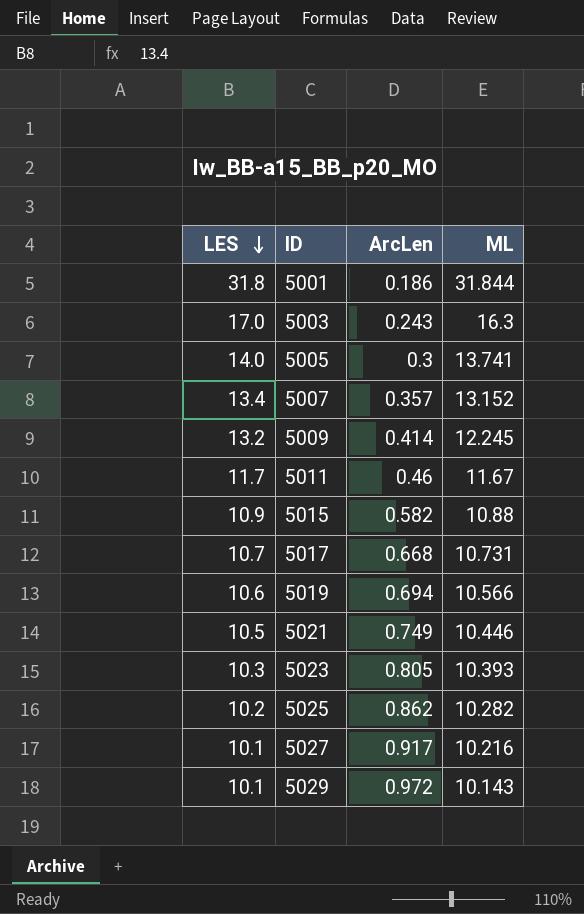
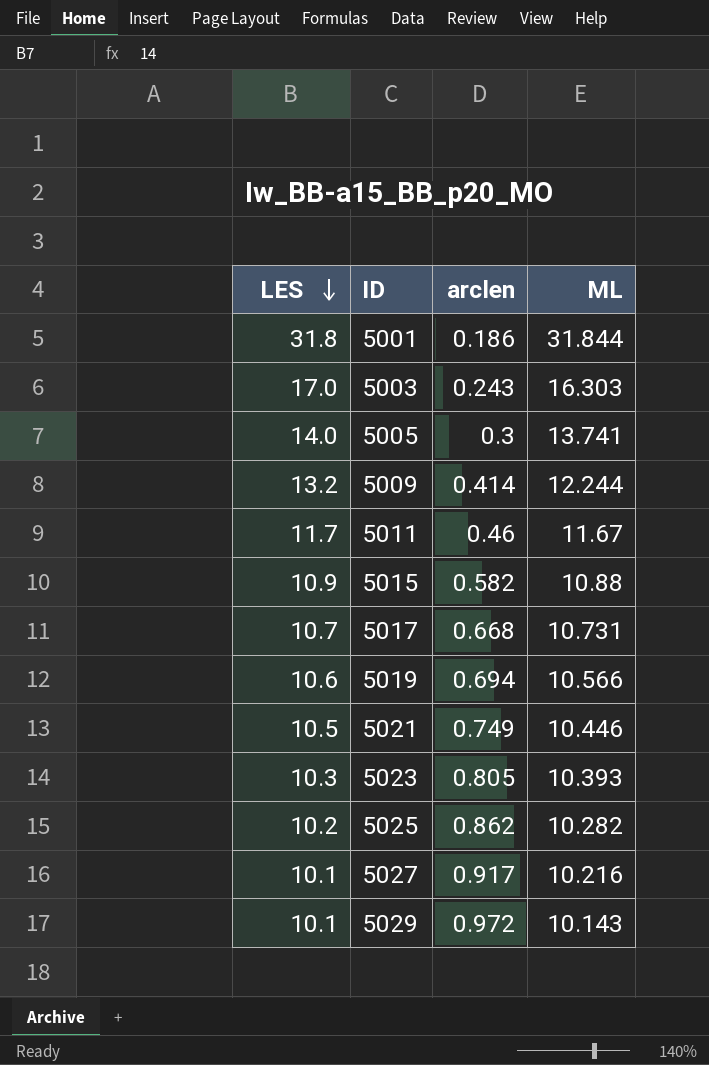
column name: ArcLen -> arclen
row 5007: 13.4 | 0.357 | 13.152 -> none
5003 | ML: 16.3 -> 16.303
5009 | ML: 12.245 -> 12.244

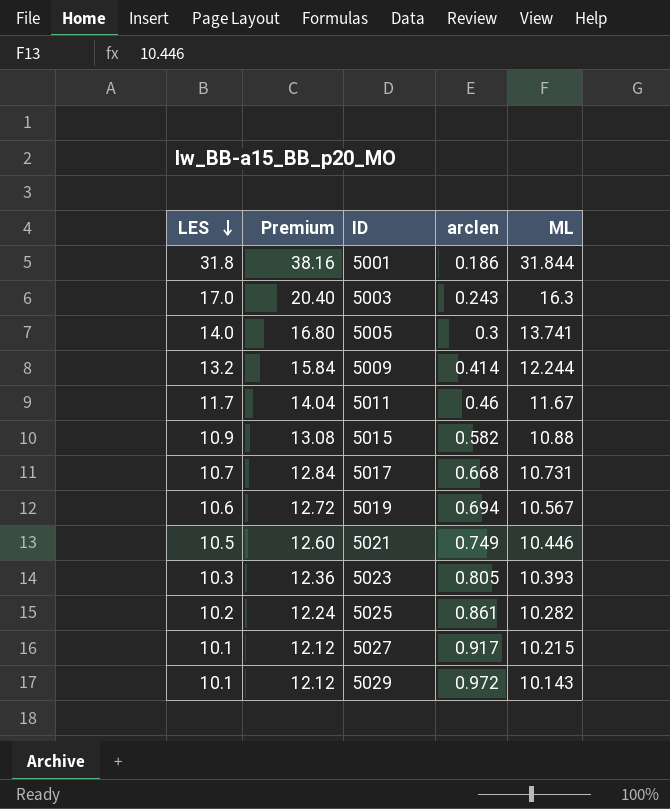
column Premium | formula: none -> [LES] * 1.2
5003 | ML: 16.303 -> 16.3
5019 | ML: 10.566 -> 10.567
5025 | arclen: 0.862 -> 0.861
5027 | ML: 10.216 -> 10.215

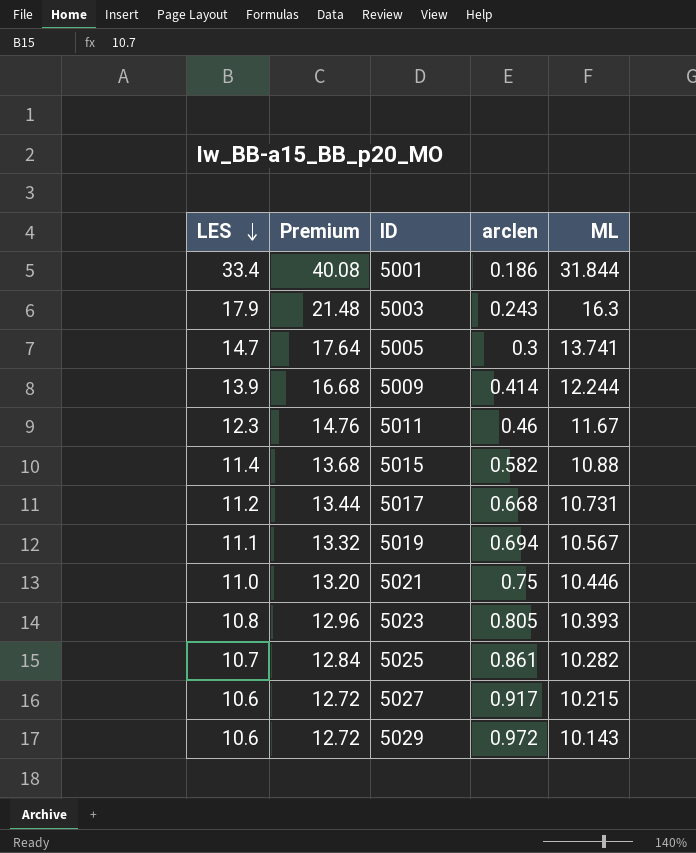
5001 | LES: 31.8 -> 33.4
5001 | Premium: 38.16 -> 40.08
5003 | LES: 17.0 -> 17.9
5003 | Premium: 20.40 -> 21.48
5005 | LES: 14.0 -> 14.7
5005 | Premium: 16.80 -> 17.64
5009 | LES: 13.2 -> 13.9
5009 | Premium: 15.84 -> 16.68
5011 | LES: 11.7 -> 12.3
5011 | Premium: 14.04 -> 14.76
5015 | LES: 10.9 -> 11.4
5015 | Premium: 13.08 -> 13.68
5017 | LES: 10.7 -> 11.2
5017 | Premium: 12.84 -> 13.44
5019 | LES: 10.6 -> 11.1
5019 | Premium: 12.72 -> 13.32
5021 | LES: 10.5 -> 11.0
5021 | Premium: 12.60 -> 13.20
5021 | arclen: 0.749 -> 0.75
5023 | LES: 10.3 -> 10.8
5023 | Premium: 12.36 -> 12.96
5025 | LES: 10.2 -> 10.7
5025 | Premium: 12.24 -> 12.84
5027 | LES: 10.1 -> 10.6
5027 | Premium: 12.12 -> 12.72
5029 | LES: 10.1 -> 10.6
5029 | Premium: 12.12 -> 12.72

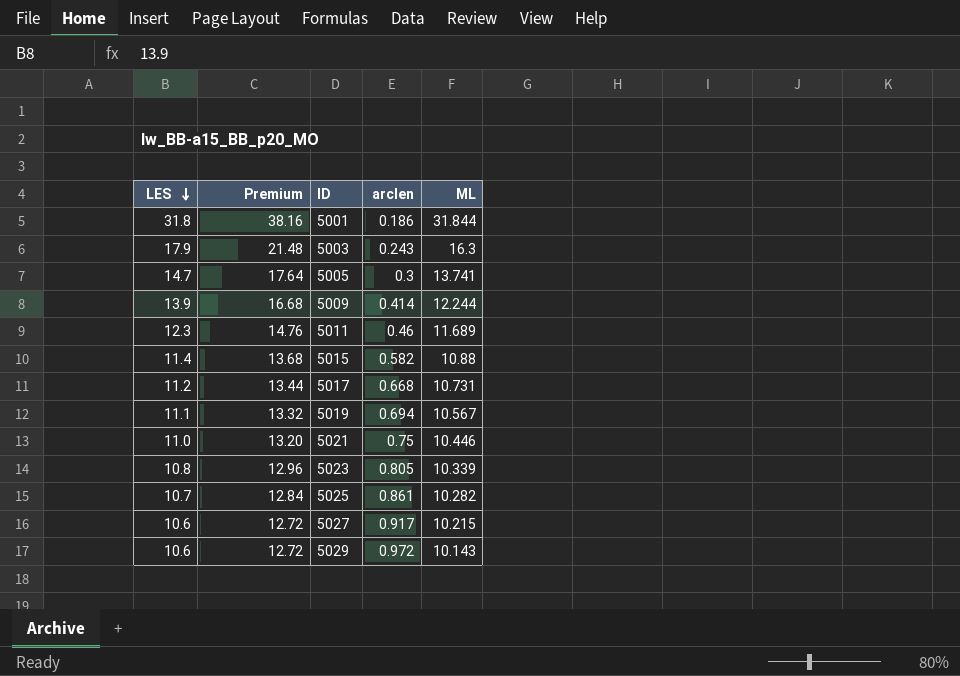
5001 | LES: 33.4 -> 31.8
5001 | Premium: 40.08 -> 38.16
5011 | ML: 11.67 -> 11.689
5023 | ML: 10.393 -> 10.339

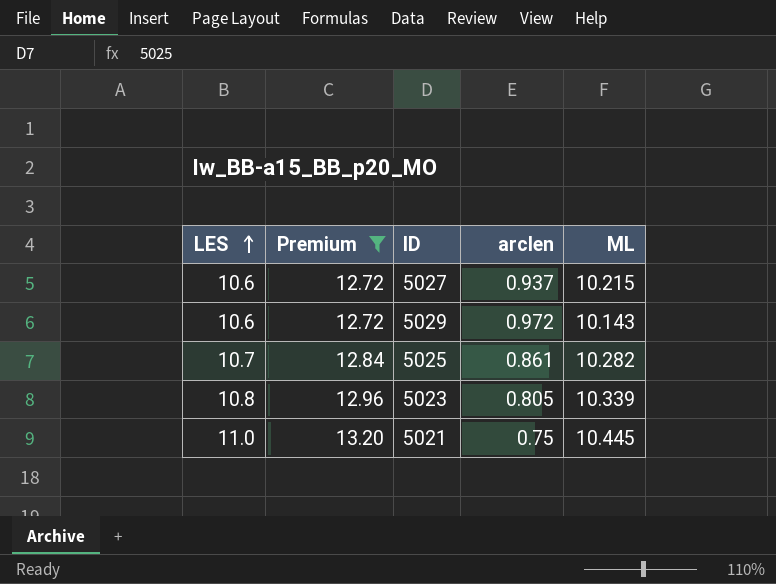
filter: none -> Premium <= 13.20
row order: LES descending -> LES ascending
5027 | arclen: 0.917 -> 0.937
5021 | ML: 10.446 -> 10.445

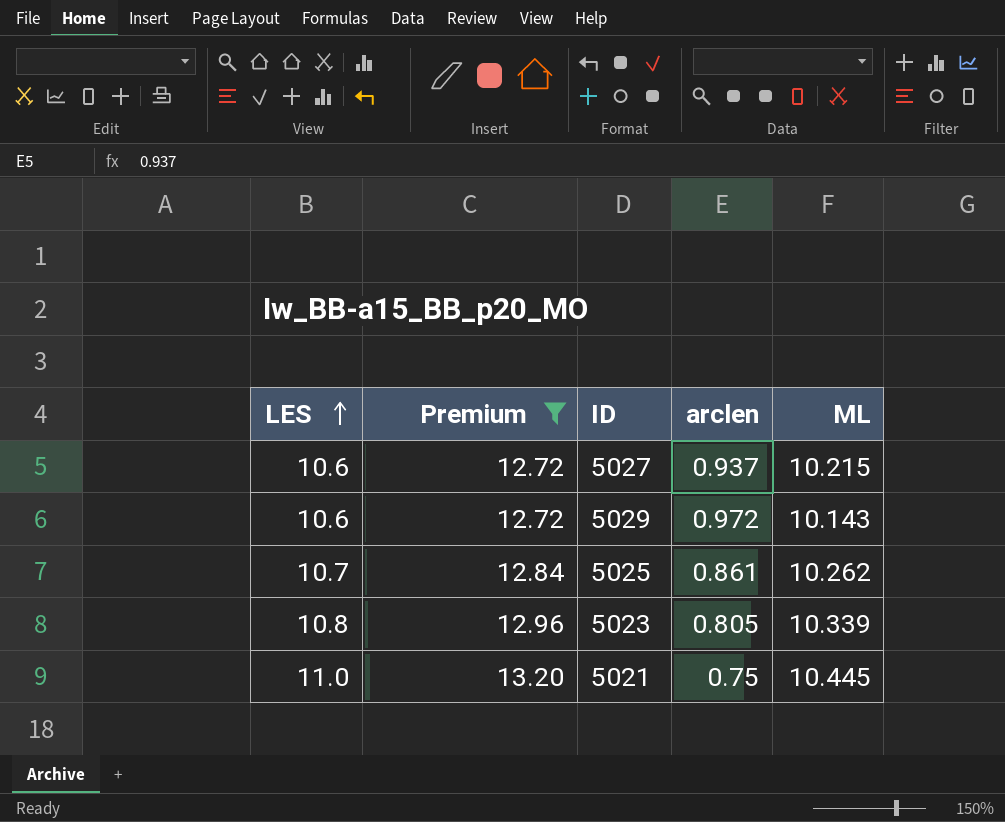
5025 | ML: 10.282 -> 10.262

